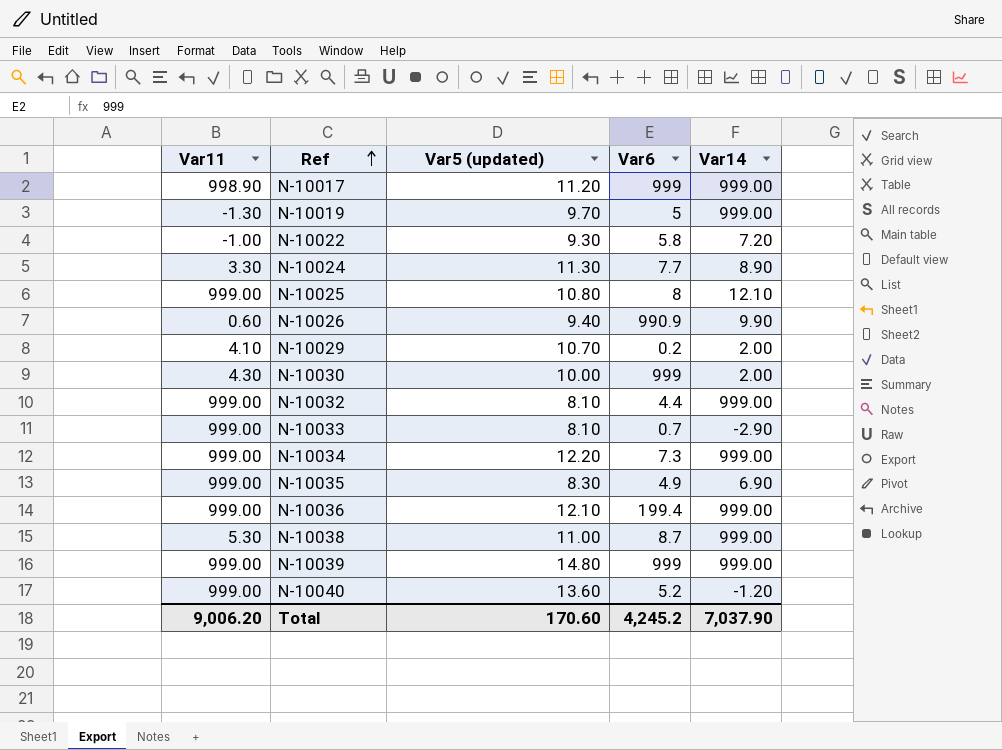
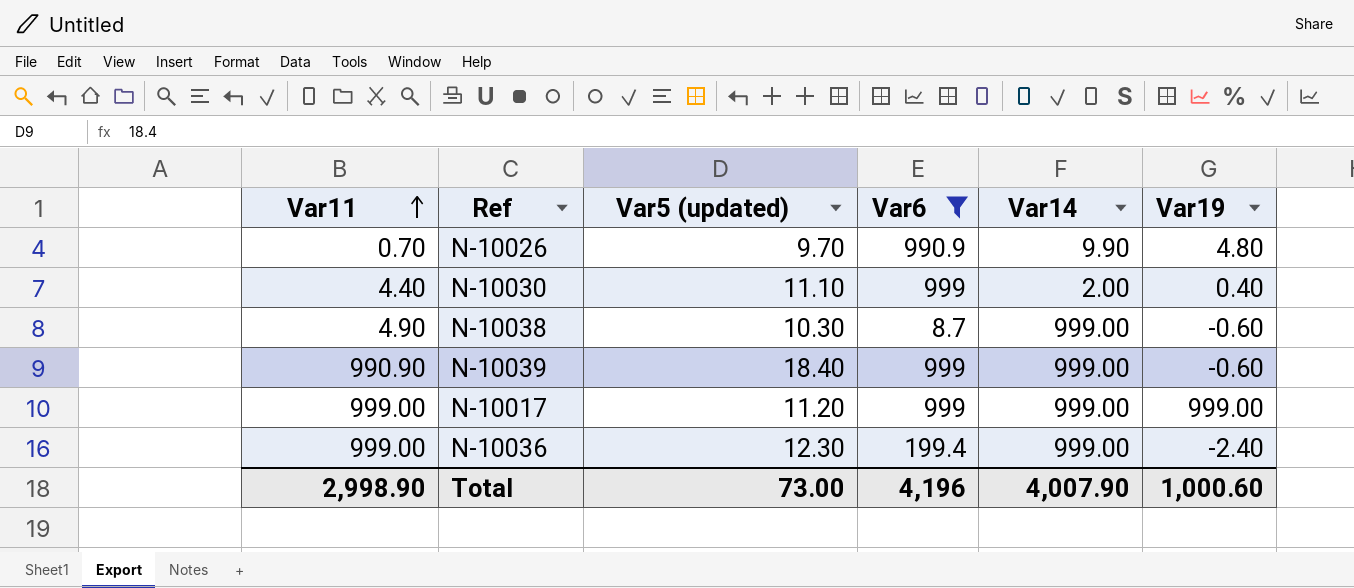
filter: none -> Var6 >= 8.7
row order: Ref ascending -> Var11 ascending
column Var19 | position: none -> 6
N-10026 | Var11: 0.60 -> 0.70
N-10026 | Var5 (updated): 9.40 -> 9.70
N-10030 | Var11: 4.30 -> 4.40
N-10030 | Var5 (updated): 10.00 -> 11.10
N-10038 | Var11: 5.30 -> 4.90
N-10038 | Var5 (updated): 11.00 -> 10.30
N-10039 | Var11: 999.00 -> 990.90
N-10039 | Var5 (updated): 14.80 -> 18.40
N-10017 | Var11: 998.90 -> 999.00
N-10036 | Var5 (updated): 12.10 -> 12.30
Total | Var11: 9,006.20 -> 2,998.90
Total | Var5 (updated): 170.60 -> 73.00
Total | Var6: 4,245.2 -> 4,196
Total | Var14: 7,037.90 -> 4,007.90

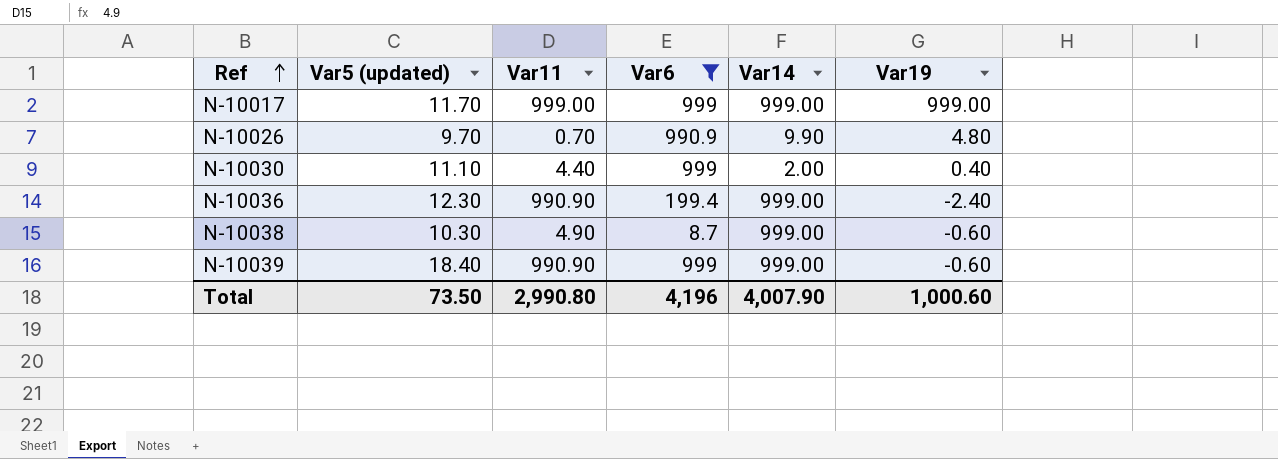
row order: Var11 ascending -> Ref ascending
column Var11 | position: 1 -> 3
N-10017 | Var5 (updated): 11.20 -> 11.70
N-10036 | Var11: 999.00 -> 990.90
Total | Var5 (updated): 73.00 -> 73.50
Total | Var11: 2,998.90 -> 2,990.80

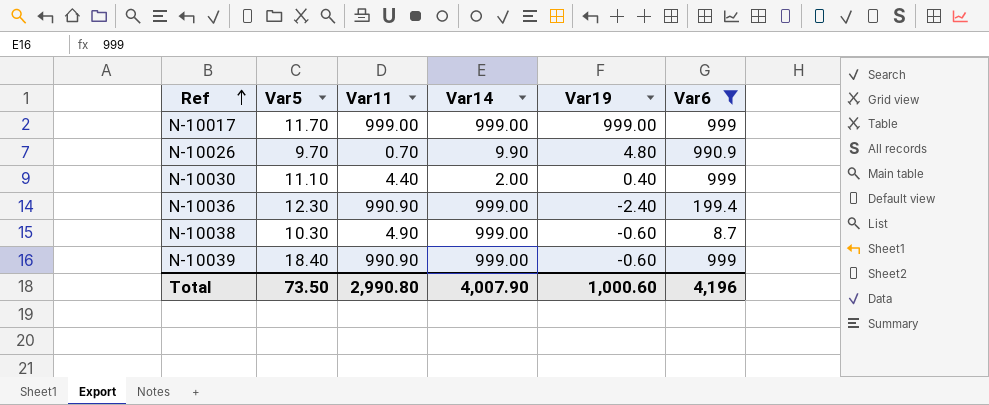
column name: Var5 (updated) -> Var5
column Var6 | position: 4 -> 6

